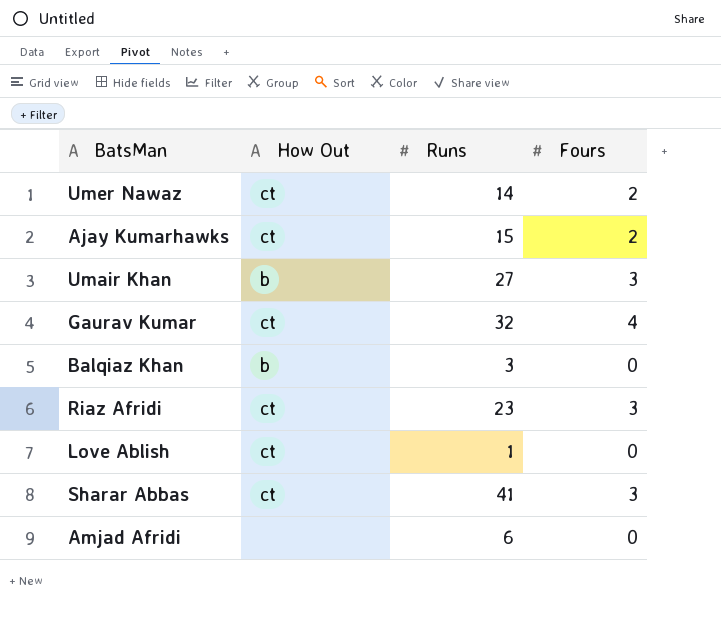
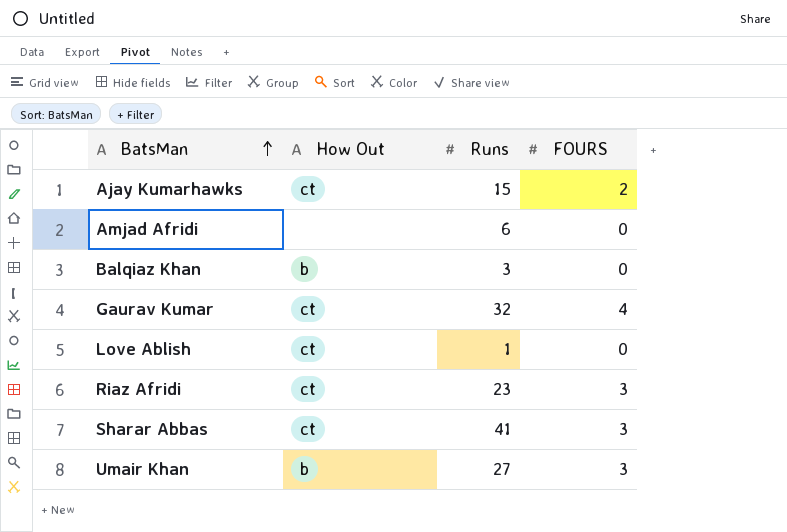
row order: none -> BatsMan ascending
column name: Fours -> FOURS
row Umer Nawaz: ct | 14 | 2 -> none

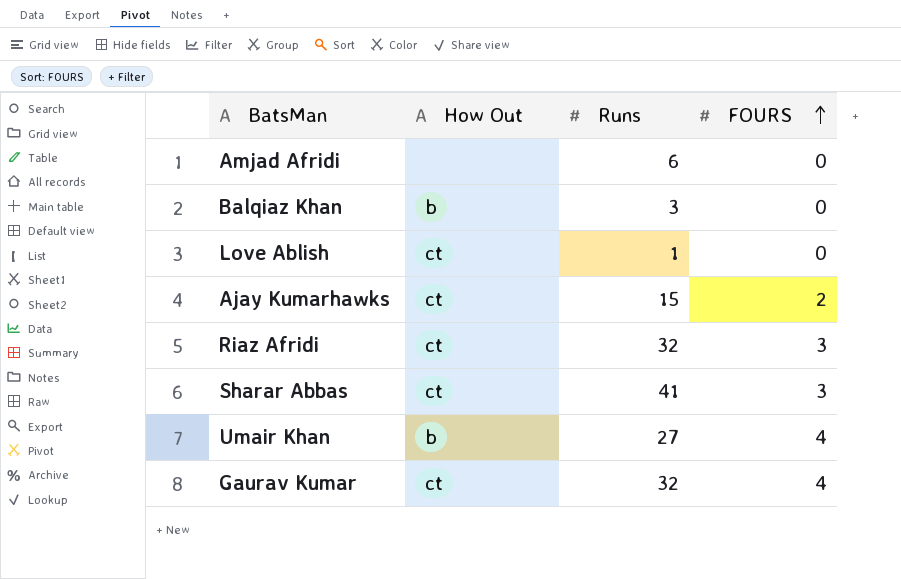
row order: BatsMan ascending -> FOURS ascending
Riaz Afridi | Runs: 23 -> 32
Umair Khan | FOURS: 3 -> 4

